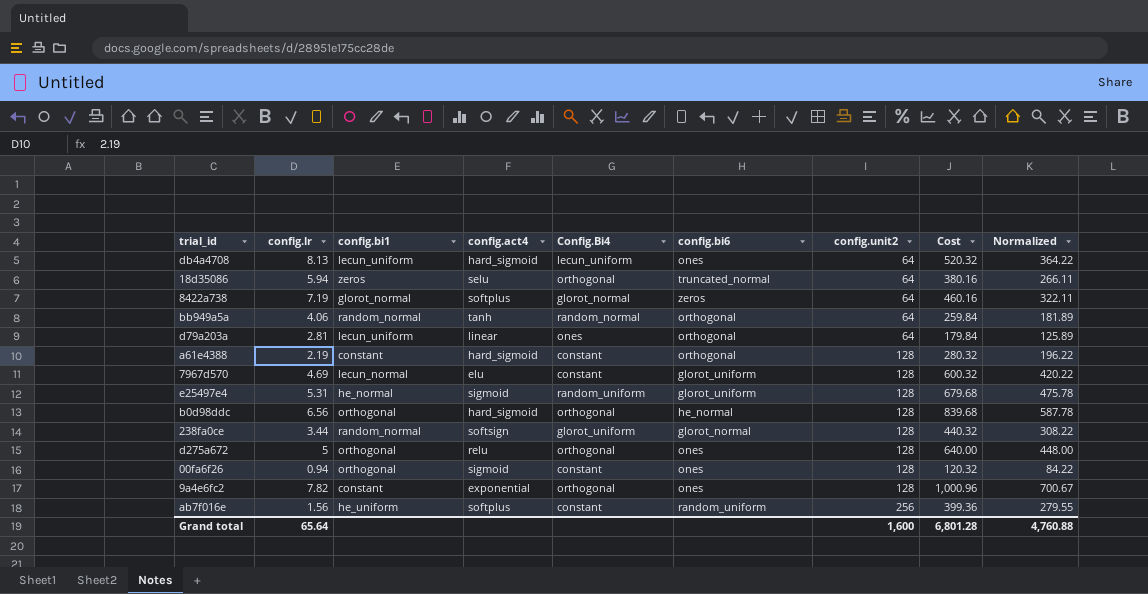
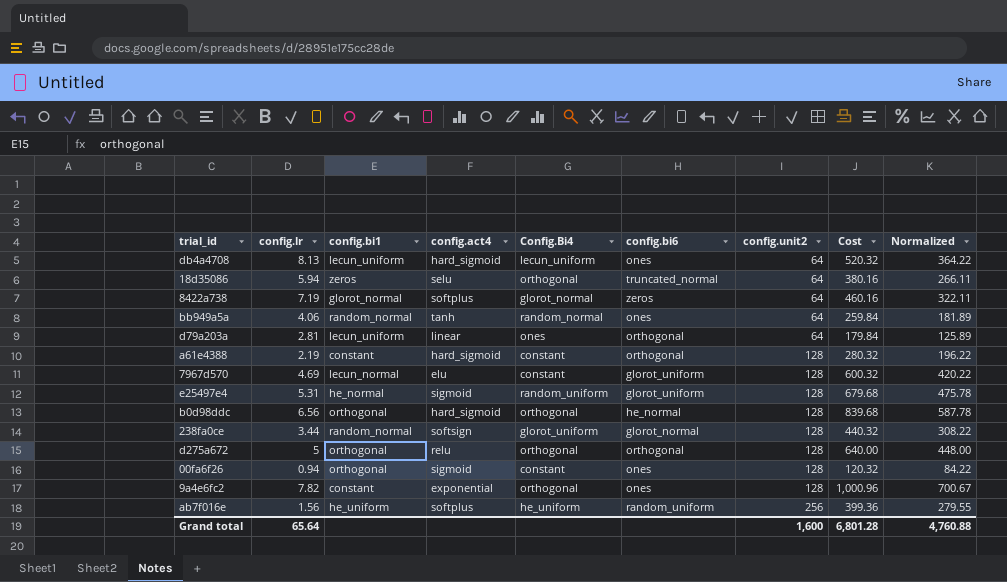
bb949a5a | config.bi6: orthogonal -> ones
d275a672 | config.bi6: ones -> orthogonal
ab7f016e | Config.Bi4: constant -> he_uniform

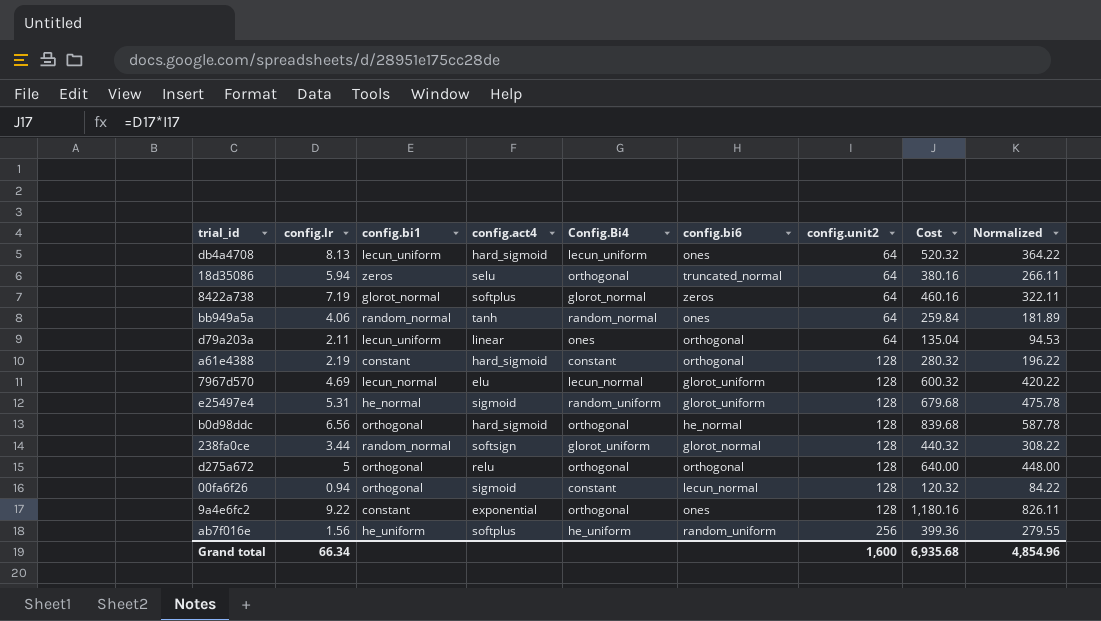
d79a203a | config.lr: 2.81 -> 2.11
d79a203a | Cost: 179.84 -> 135.04
d79a203a | Normalized: 125.89 -> 94.53
7967d570 | Config.Bi4: constant -> lecun_normal
00fa6f26 | config.bi6: ones -> lecun_normal
9a4e6fc2 | config.lr: 7.82 -> 9.22
9a4e6fc2 | Cost: 1,000.96 -> 1,180.16
9a4e6fc2 | Normalized: 700.67 -> 826.11
Grand total | config.lr: 65.64 -> 66.34
Grand total | Cost: 6,801.28 -> 6,935.68
Grand total | Normalized: 4,760.88 -> 4,854.96

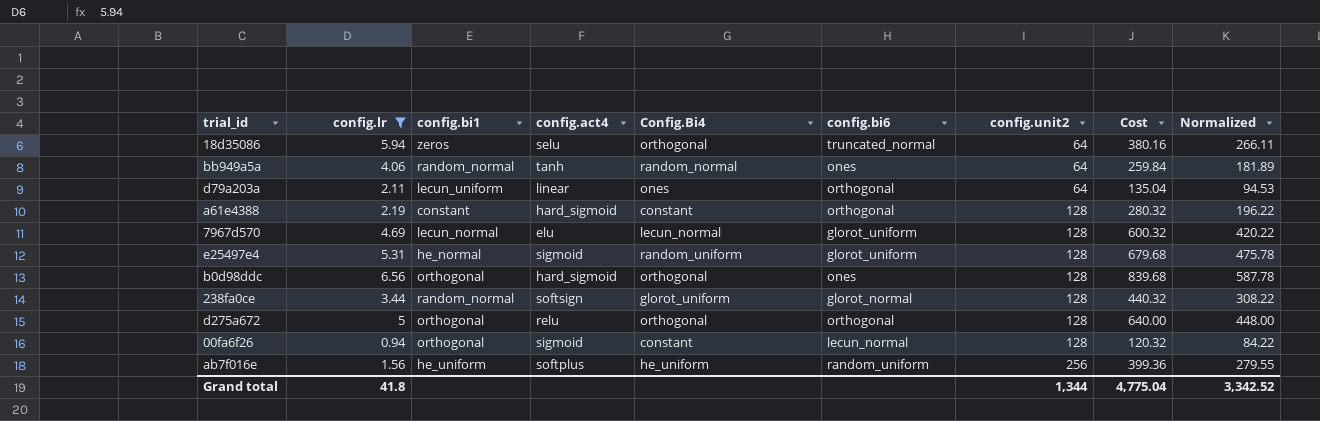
filter: none -> config.lr <= 6.56
b0d98ddc | config.bi6: he_normal -> ones
Grand total | config.lr: 66.34 -> 41.8
Grand total | config.unit2: 1,600 -> 1,344
Grand total | Cost: 6,935.68 -> 4,775.04
Grand total | Normalized: 4,854.96 -> 3,342.52

